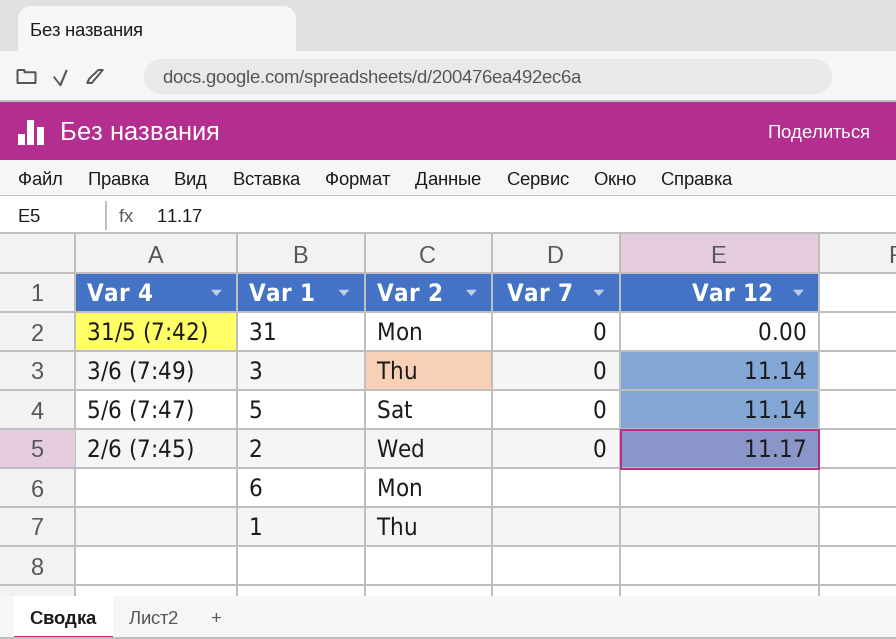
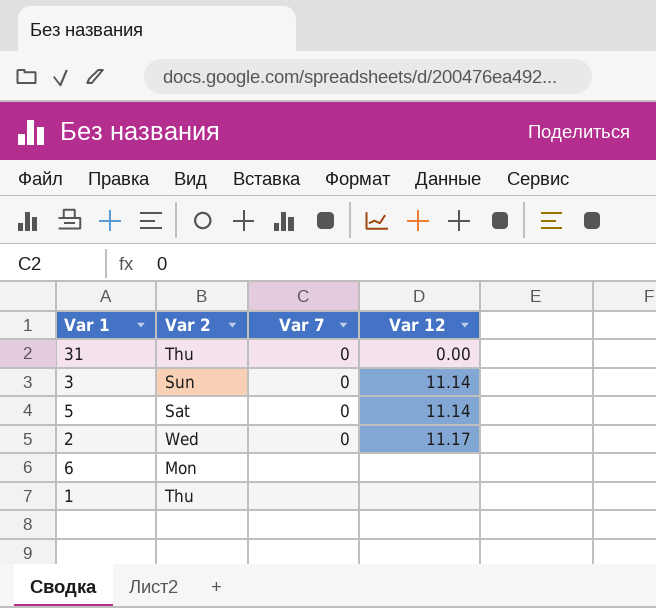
column Var 4 | position: 1 -> none
31 | Var 2: Mon -> Thu
3 | Var 2: Thu -> Sun

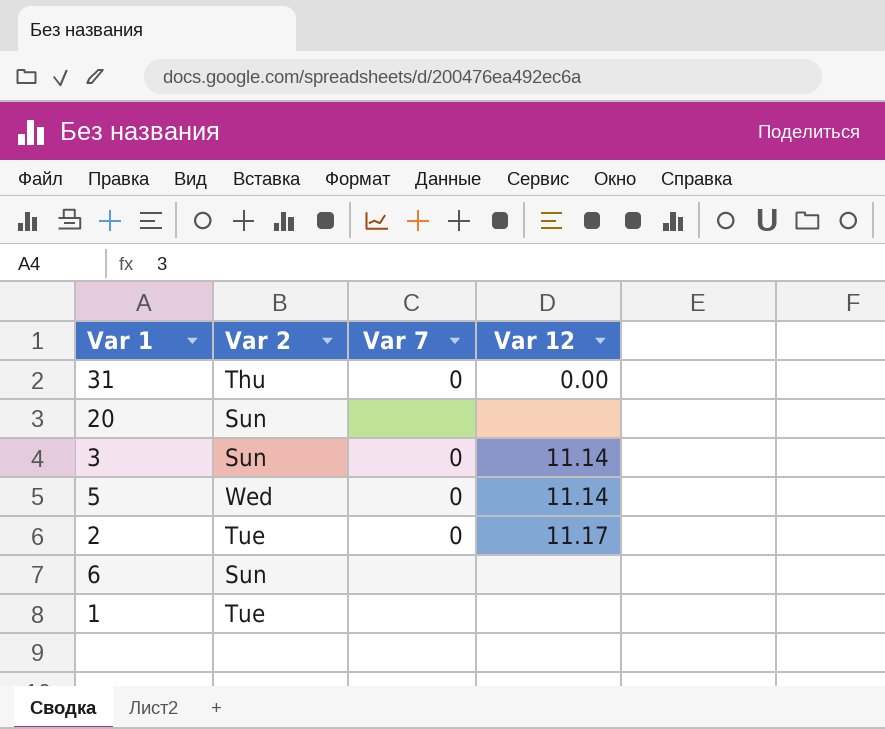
row 20: none -> Sun | none | none
5 | Var 2: Sat -> Wed
2 | Var 2: Wed -> Tue
6 | Var 2: Mon -> Sun
1 | Var 2: Thu -> Tue

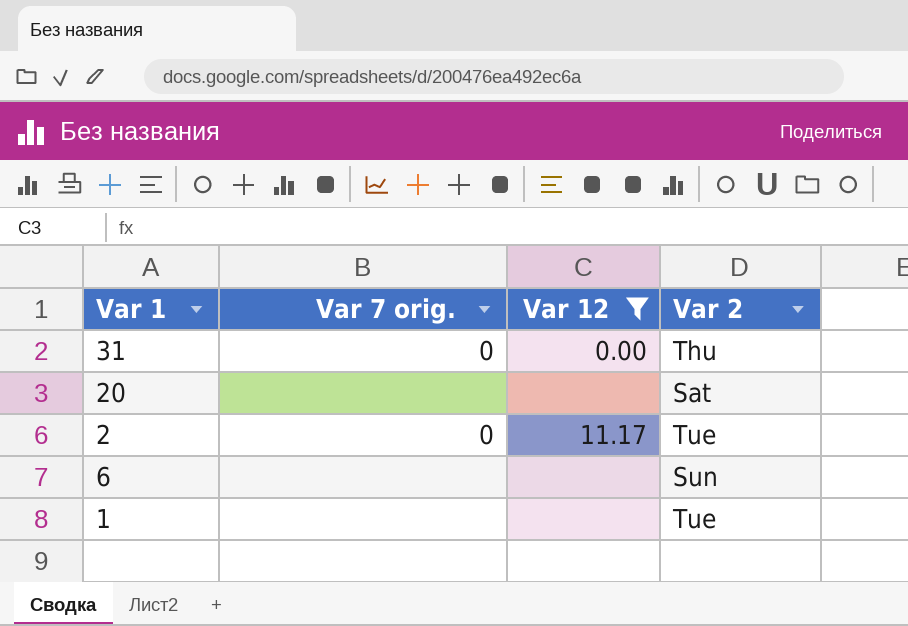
filter: none -> Var 12 != 11.14
column name: Var 7 -> Var 7 orig.
column Var 2 | position: 2 -> 4
20 | Var 2: Sun -> Sat

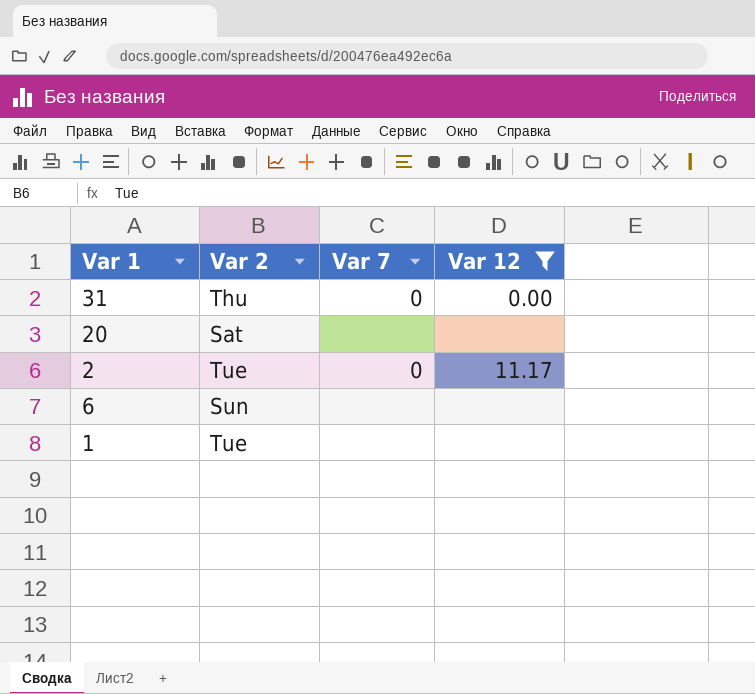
column Var 2 | position: 4 -> 2
column name: Var 7 orig. -> Var 7

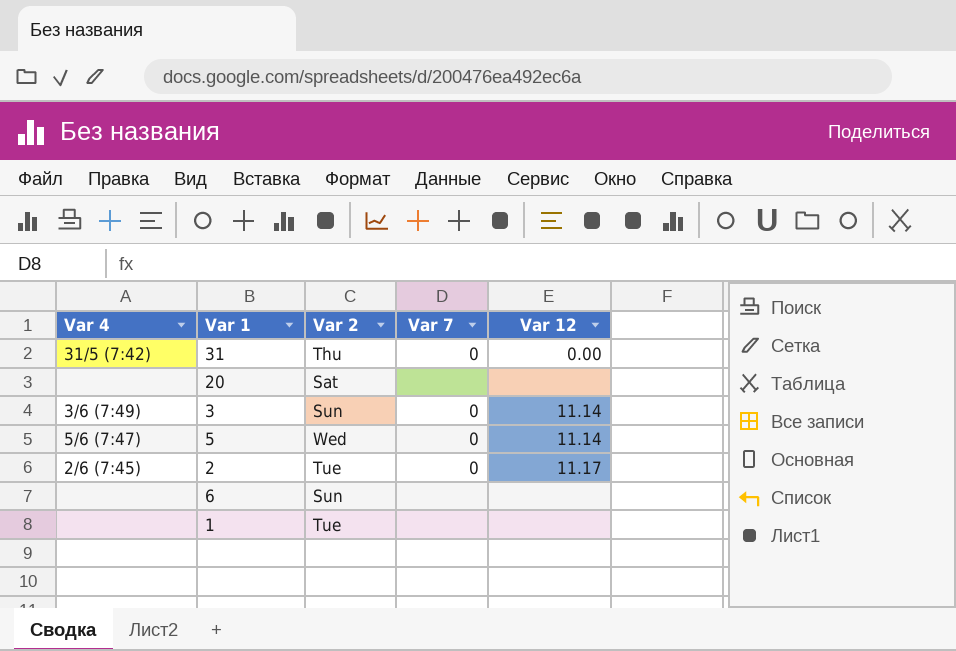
filter: Var 12 != 11.14 -> none
column Var 4 | position: none -> 1

